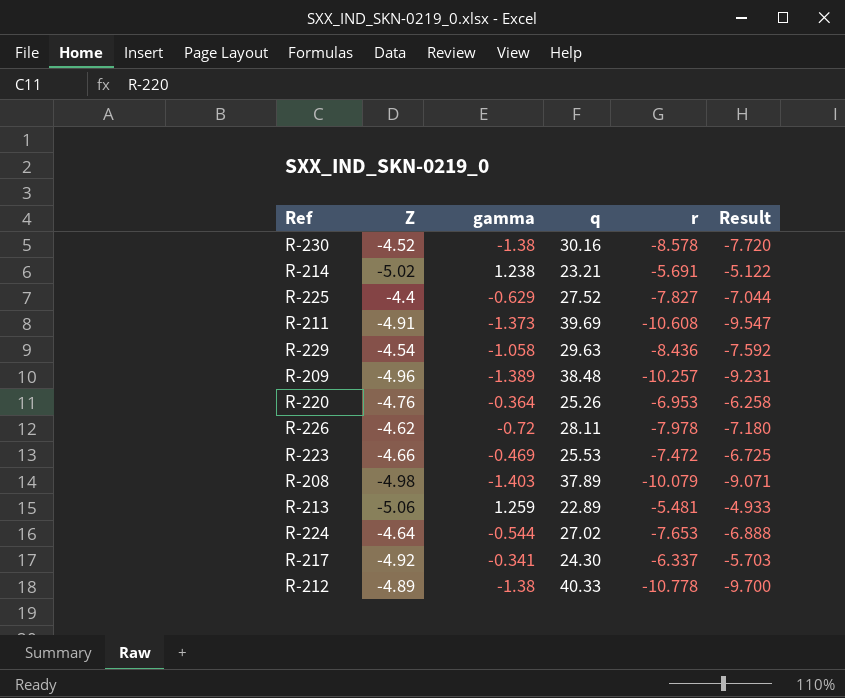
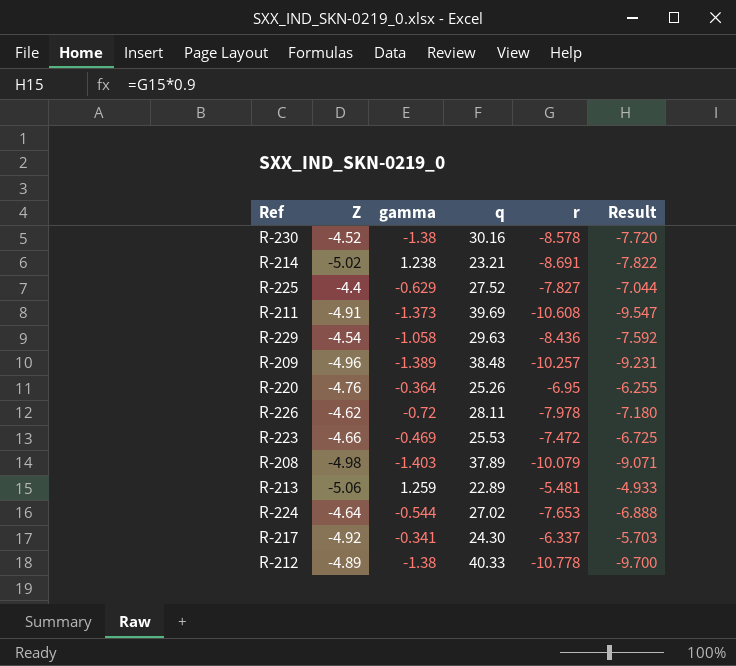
R-214 | r: -5.691 -> -8.691
R-214 | Result: -5.122 -> -7.822
R-220 | r: -6.953 -> -6.95
R-220 | Result: -6.258 -> -6.255

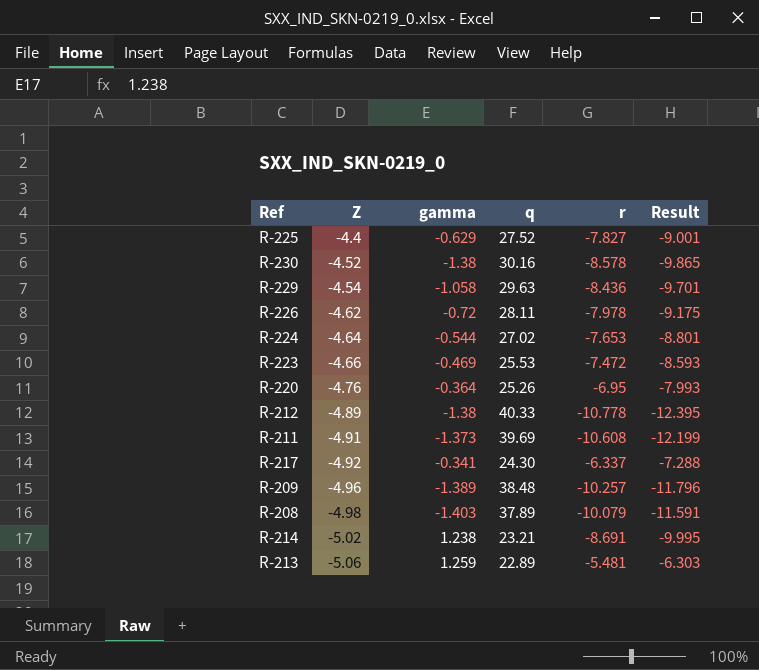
row order: none -> Z descending
column Result | formula: [r] * 0.9 -> [r] * 1.15

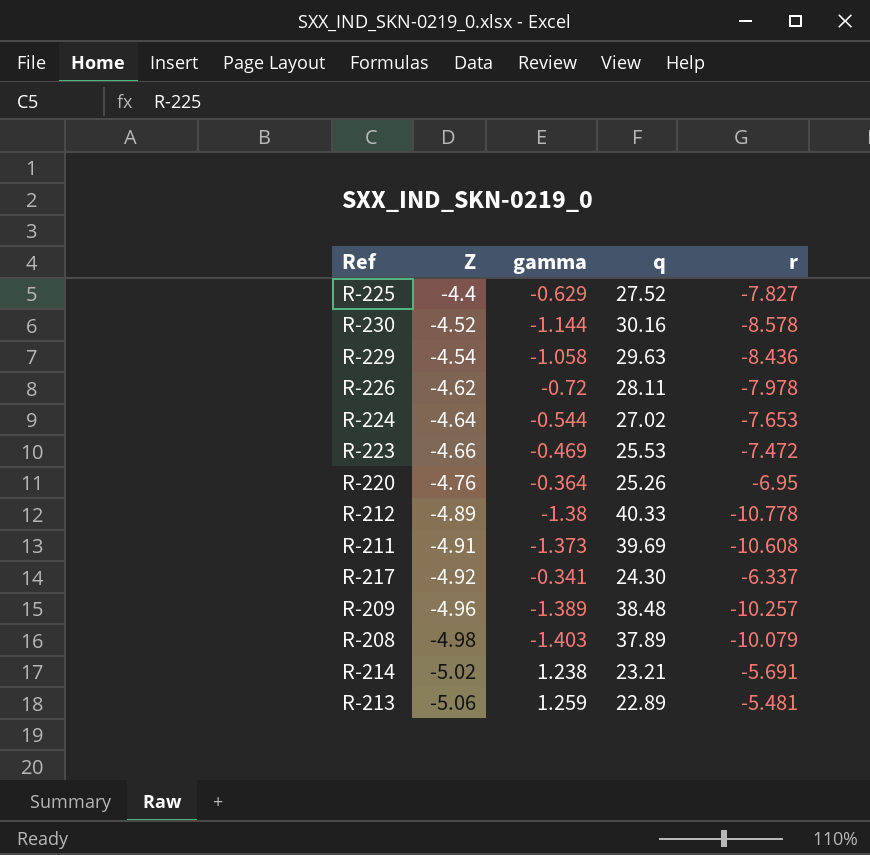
column Result | formula: [r] * 1.15 -> none
R-230 | gamma: -1.38 -> -1.144
R-214 | r: -8.691 -> -5.691

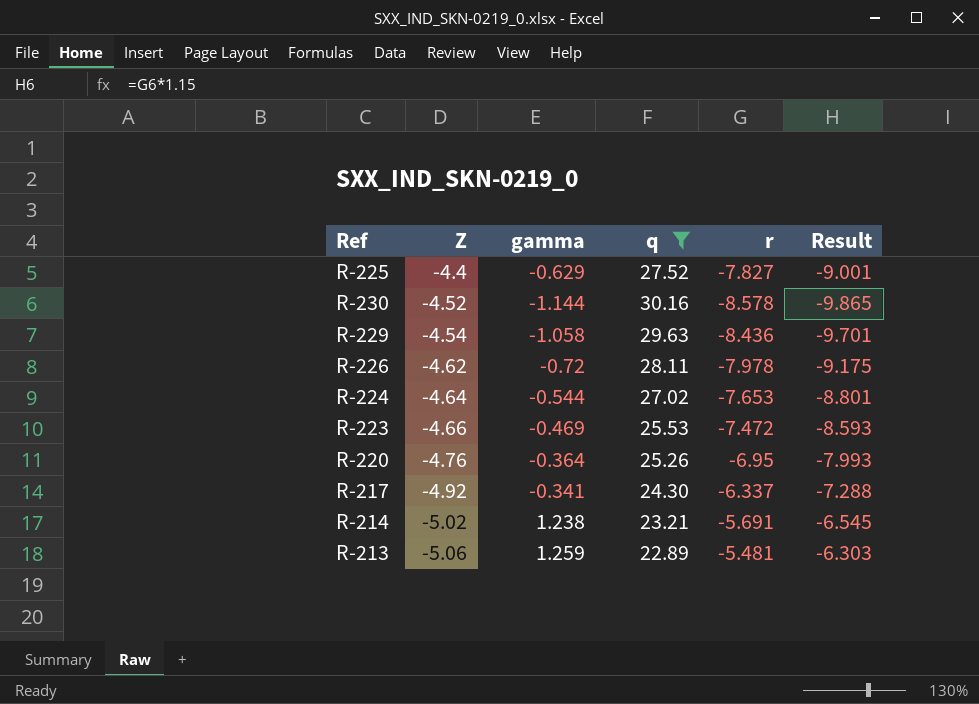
filter: none -> q <= 30.16
column Result | formula: none -> [r] * 1.15

